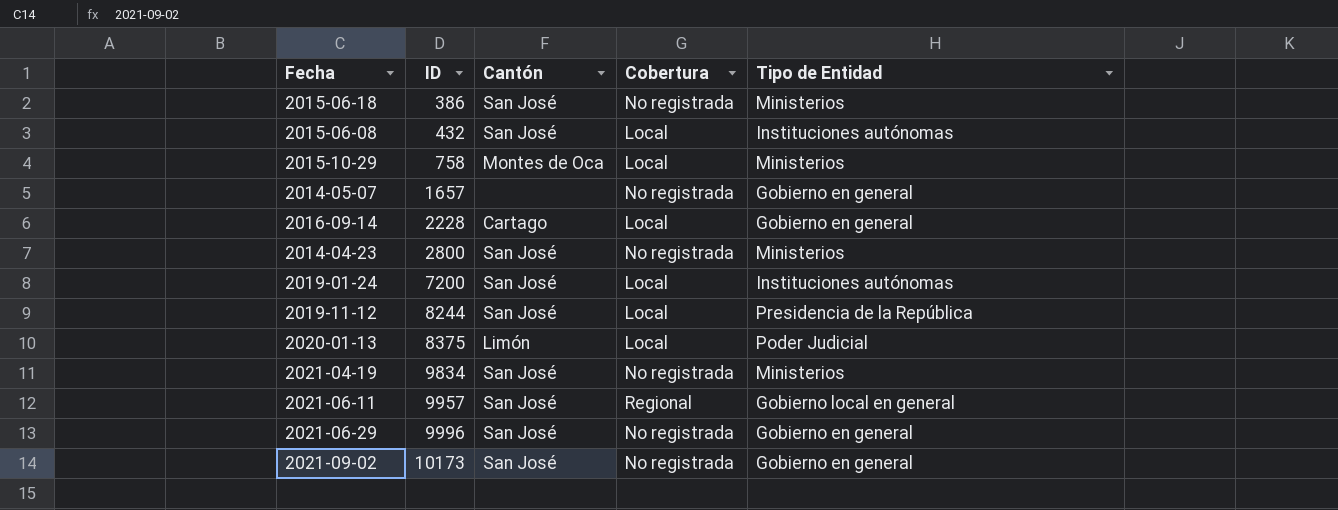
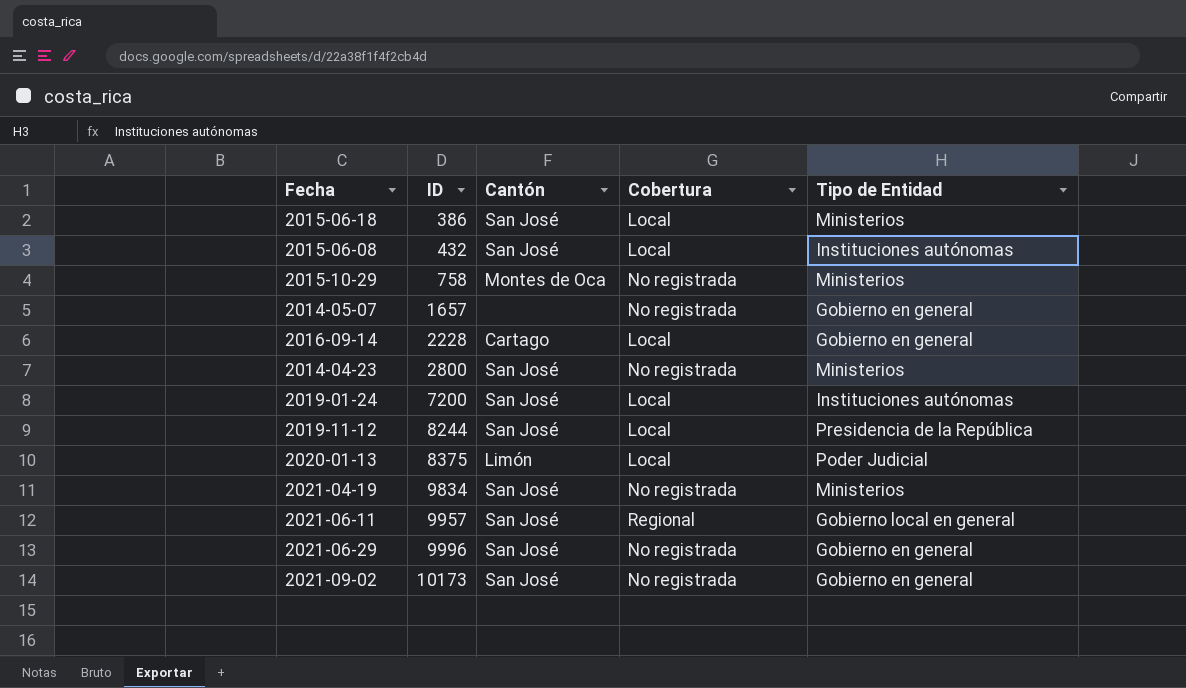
2015-06-18 | Cobertura: No registrada -> Local
2015-10-29 | Cobertura: Local -> No registrada

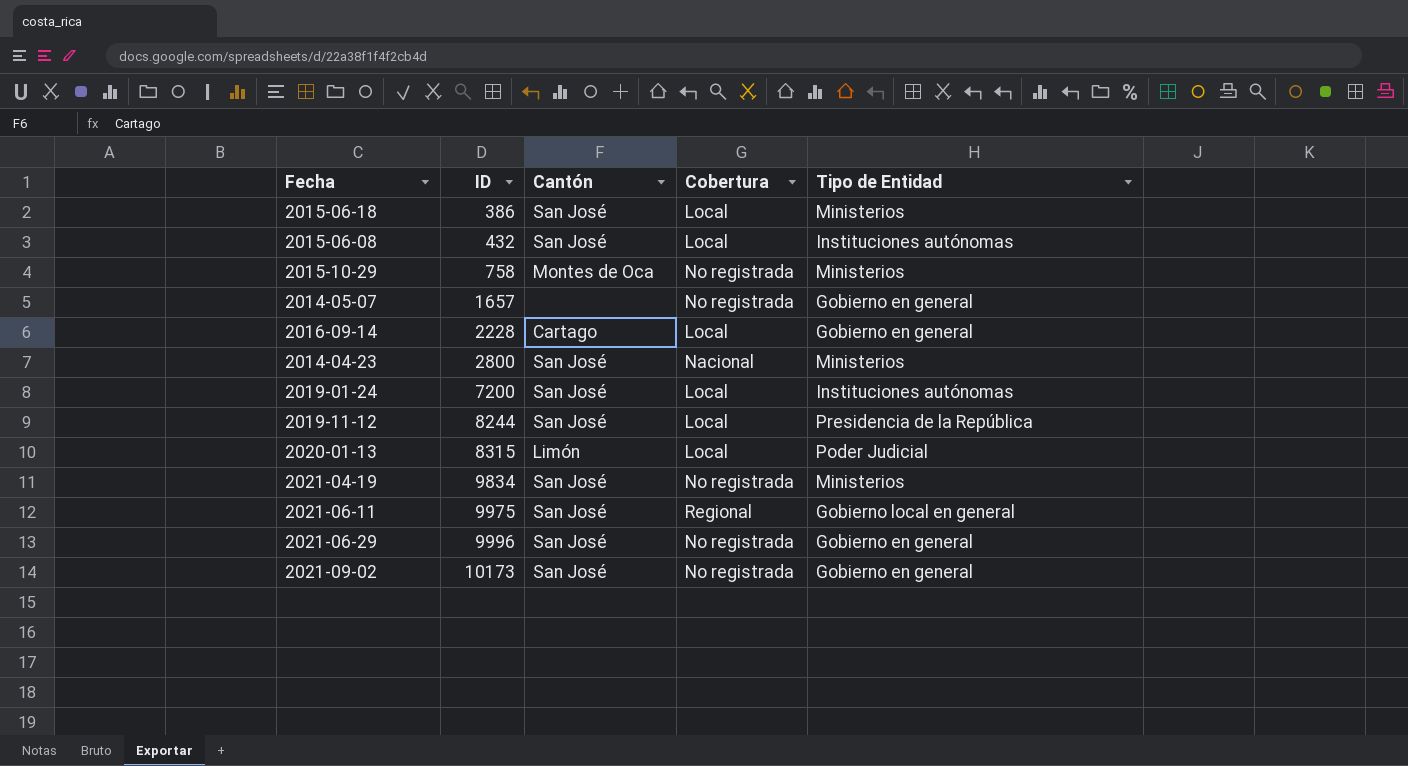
2014-04-23 | Cobertura: No registrada -> Nacional
2020-01-13 | ID: 8375 -> 8315
2021-06-11 | ID: 9957 -> 9975

